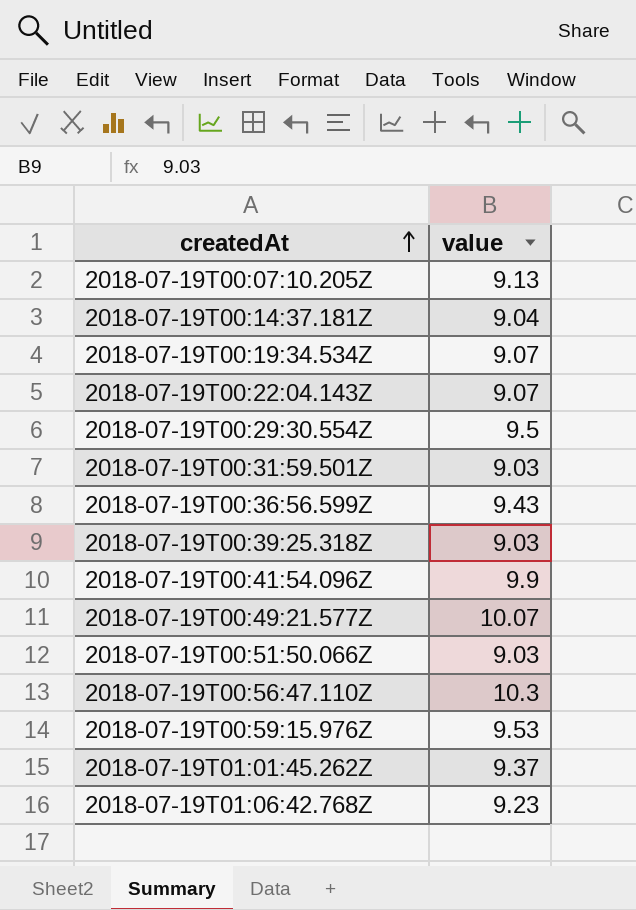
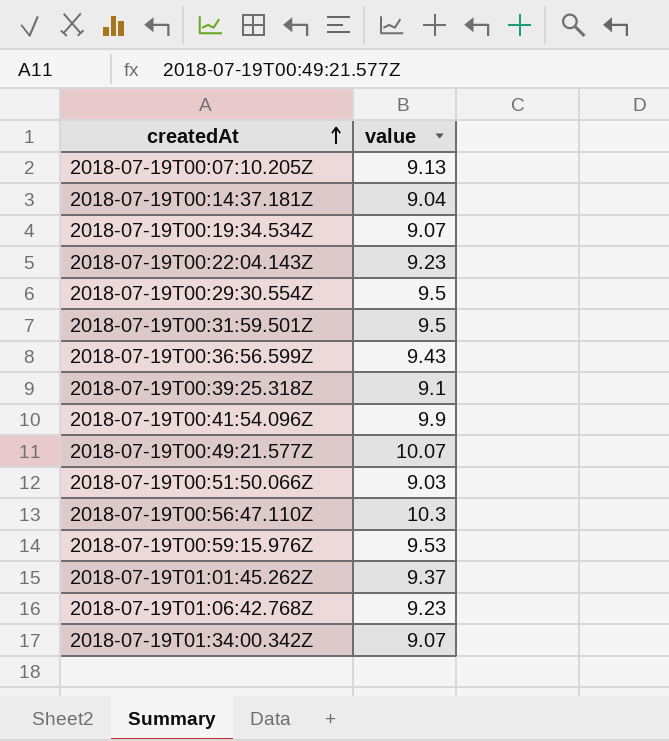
2018-07-19T00:22:04.143Z | value: 9.07 -> 9.23
2018-07-19T00:31:59.501Z | value: 9.03 -> 9.5
2018-07-19T00:39:25.318Z | value: 9.03 -> 9.1
row 2018-07-19T01:34:00.342Z: none -> 9.07

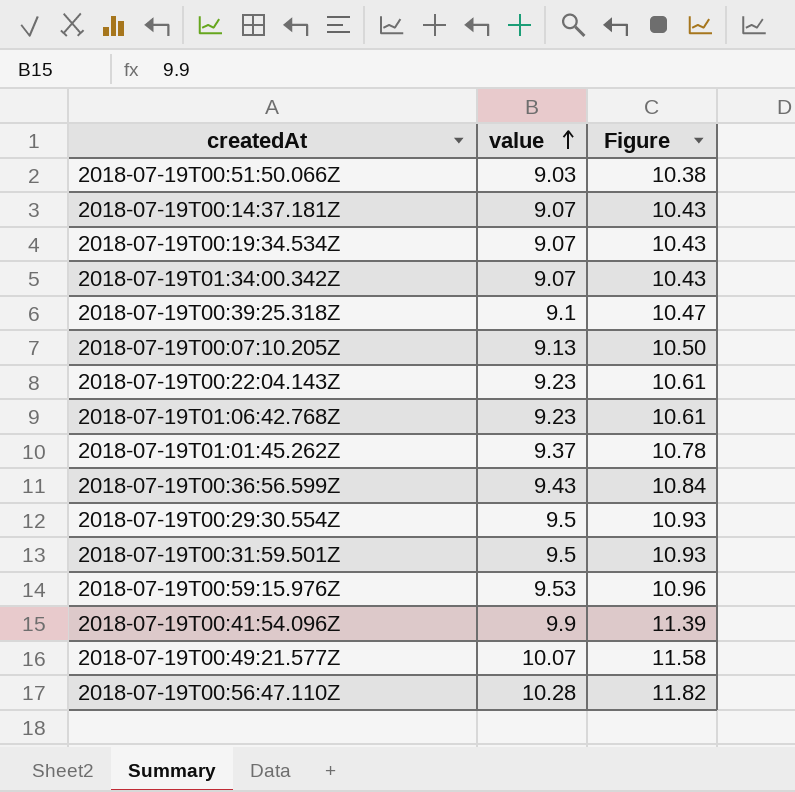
row order: createdAt ascending -> value ascending
column Figure | formula: none -> [value] * 1.15
2018-07-19T00:14:37.181Z | value: 9.04 -> 9.07
2018-07-19T00:56:47.110Z | value: 10.3 -> 10.28

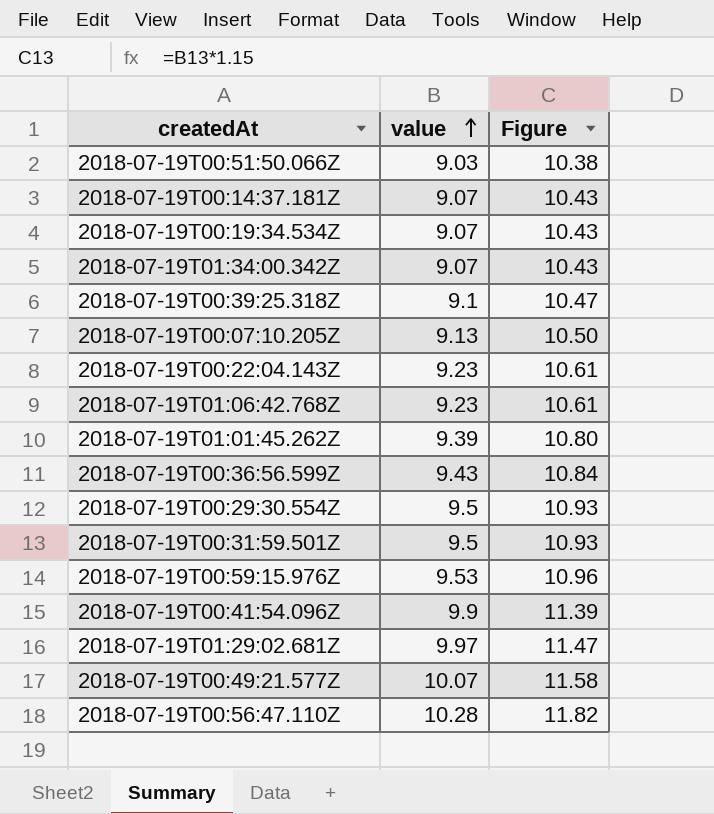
2018-07-19T01:01:45.262Z | value: 9.37 -> 9.39
2018-07-19T01:01:45.262Z | Figure: 10.78 -> 10.80
row 2018-07-19T01:29:02.681Z: none -> 9.97 | 11.47

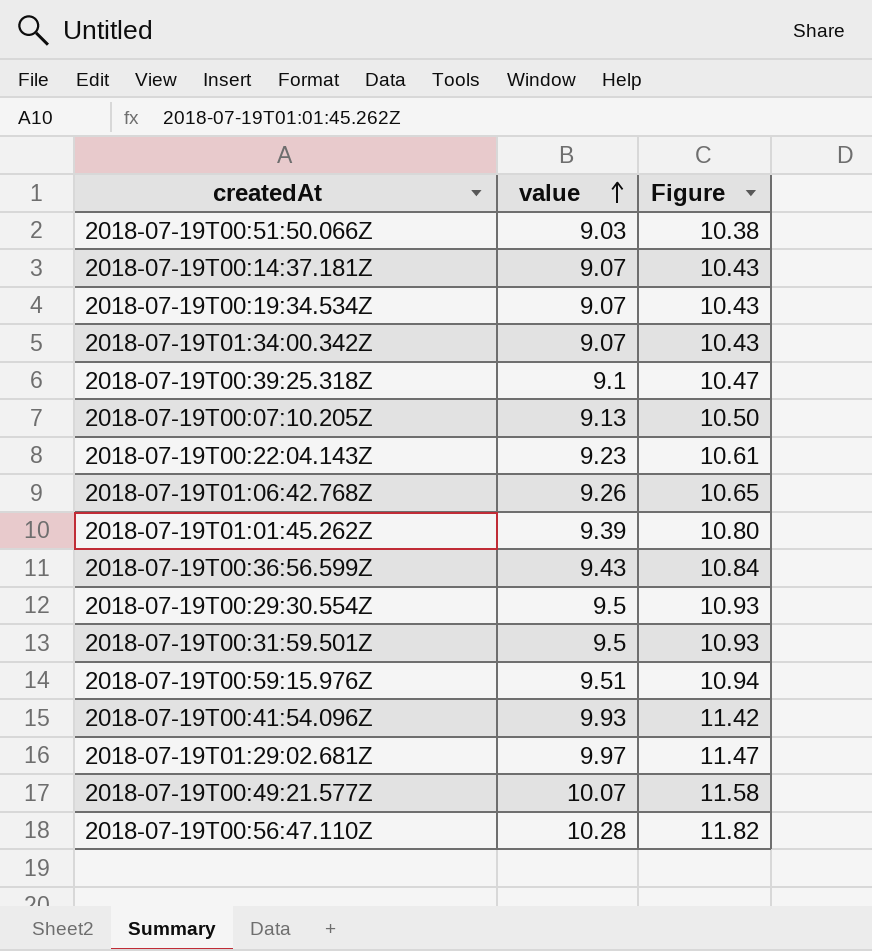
2018-07-19T01:06:42.768Z | value: 9.23 -> 9.26
2018-07-19T01:06:42.768Z | Figure: 10.61 -> 10.65
2018-07-19T00:59:15.976Z | value: 9.53 -> 9.51
2018-07-19T00:59:15.976Z | Figure: 10.96 -> 10.94
2018-07-19T00:41:54.096Z | value: 9.9 -> 9.93
2018-07-19T00:41:54.096Z | Figure: 11.39 -> 11.42

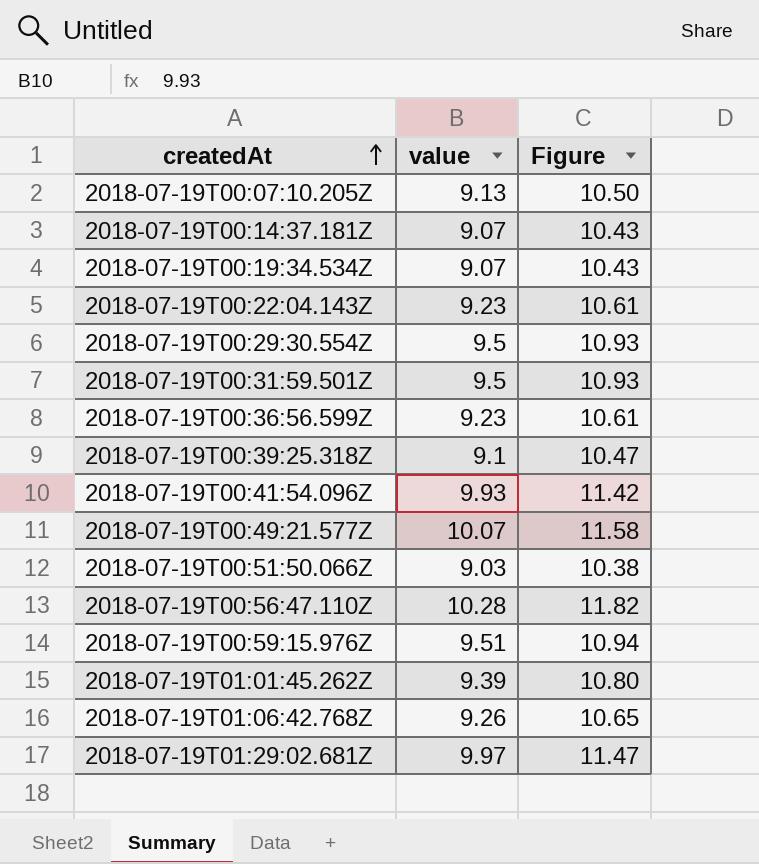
row order: value ascending -> createdAt ascending
row 2018-07-19T01:34:00.342Z: 9.07 | 10.43 -> none
2018-07-19T00:36:56.599Z | value: 9.43 -> 9.23
2018-07-19T00:36:56.599Z | Figure: 10.84 -> 10.61

